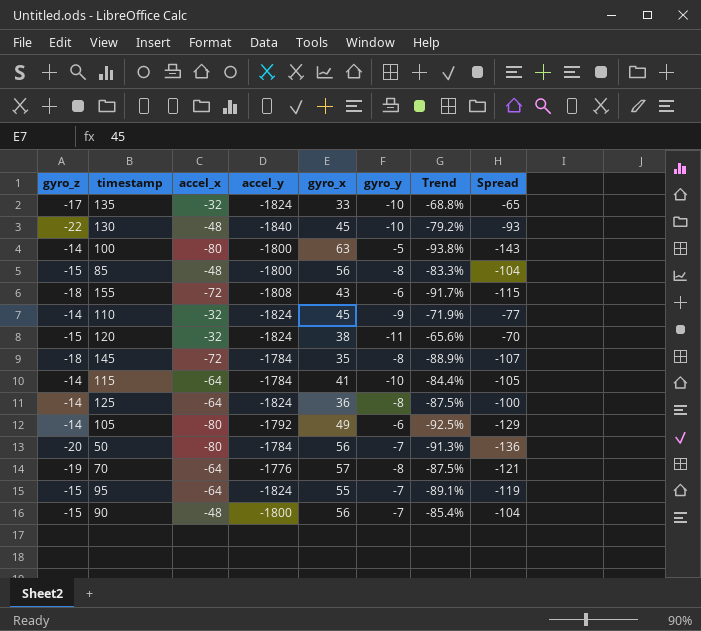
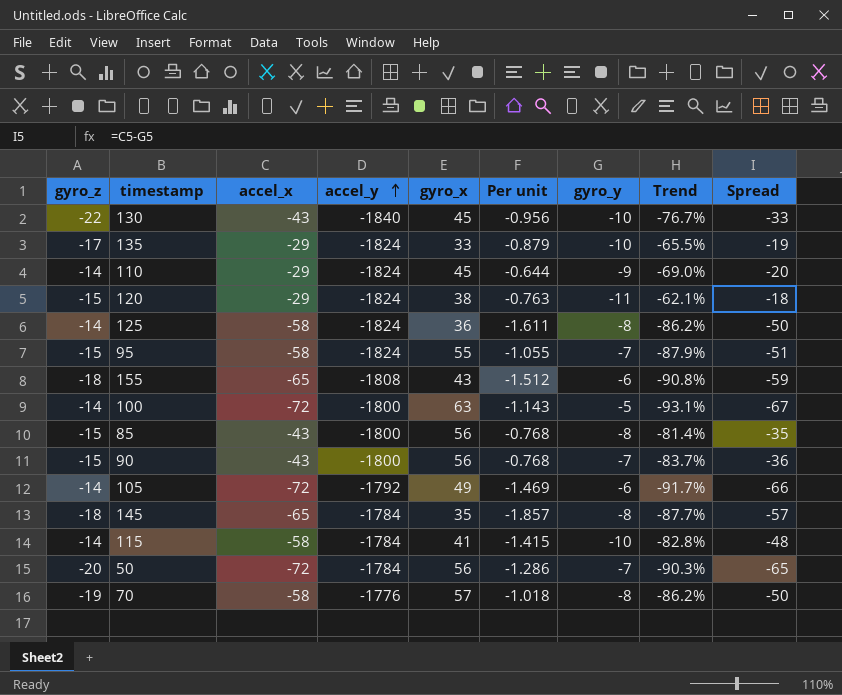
row order: none -> accel_y ascending
column Per unit | formula: none -> [accel_x] / [gyro_x]
column Spread | formula: [accel_x] - [gyro_x] -> [accel_x] - [gyro_y]
130 | accel_x: -48 -> -43
130 | Trend: -79.2% -> -76.7%
135 | accel_x: -32 -> -29
135 | Trend: -68.8% -> -65.5%
110 | accel_x: -32 -> -29
110 | Trend: -71.9% -> -69.0%
120 | accel_x: -32 -> -29
120 | Trend: -65.6% -> -62.1%
125 | accel_x: -64 -> -58
125 | Trend: -87.5% -> -86.2%
95 | accel_x: -64 -> -58
95 | Trend: -89.1% -> -87.9%
155 | accel_x: -72 -> -65
155 | Trend: -91.7% -> -90.8%
100 | accel_x: -80 -> -72
100 | Trend: -93.8% -> -93.1%
85 | accel_x: -48 -> -43
85 | Trend: -83.3% -> -81.4%
90 | accel_x: -48 -> -43
90 | Trend: -85.4% -> -83.7%
105 | accel_x: -80 -> -72
105 | Trend: -92.5% -> -91.7%
145 | accel_x: -72 -> -65
145 | Trend: -88.9% -> -87.7%
115 | accel_x: -64 -> -58
115 | Trend: -84.4% -> -82.8%
50 | accel_x: -80 -> -72
50 | Trend: -91.3% -> -90.3%
70 | accel_x: -64 -> -58
70 | Trend: -87.5% -> -86.2%

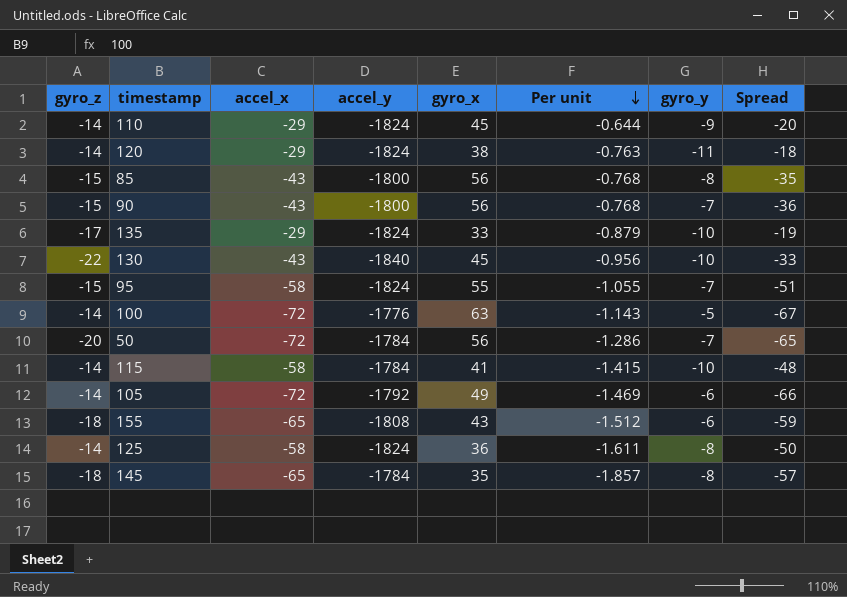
row order: accel_y ascending -> Per unit descending
column Trend | formula: ([gyro_y] - [accel_x]) / [accel_x] -> none
row 70: -19 | -58 | -1776 | 57 | -1.018 | -8 | -86.2% | -50 -> none
120 | gyro_z: -15 -> -14
100 | accel_y: -1800 -> -1776

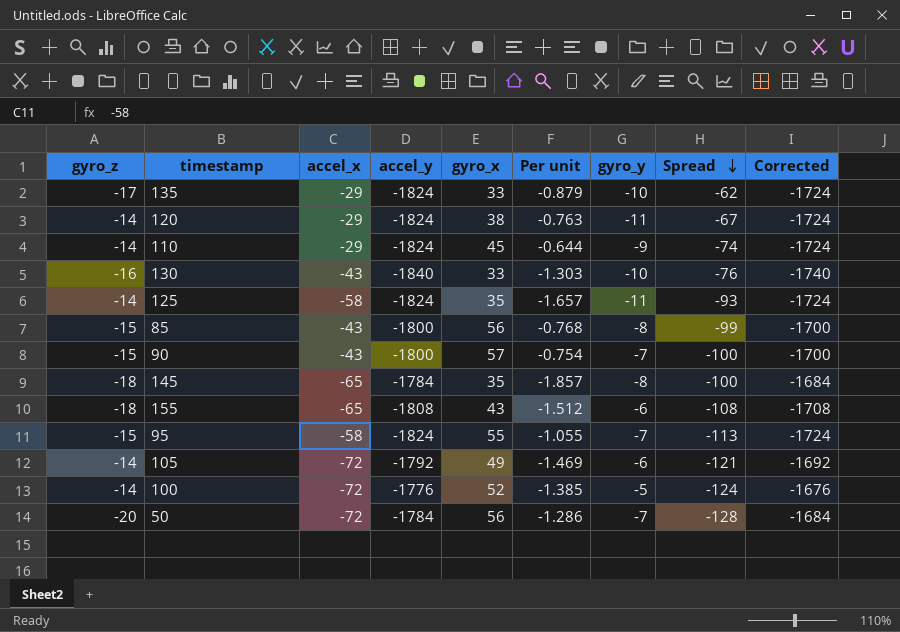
row order: Per unit descending -> Spread descending
column Spread | formula: [accel_x] - [gyro_y] -> [accel_x] - [gyro_x]
column Corrected | formula: none -> [accel_y] + 100
row 115: -14 | -58 | -1784 | 41 | -1.415 | -10 | -48 -> none
130 | gyro_z: -22 -> -16
130 | gyro_x: 45 -> 33
130 | Per unit: -0.956 -> -1.303
125 | gyro_x: 36 -> 35
125 | Per unit: -1.611 -> -1.657
125 | gyro_y: -8 -> -11
90 | gyro_x: 56 -> 57
90 | Per unit: -0.768 -> -0.754
100 | gyro_x: 63 -> 52
100 | Per unit: -1.143 -> -1.385

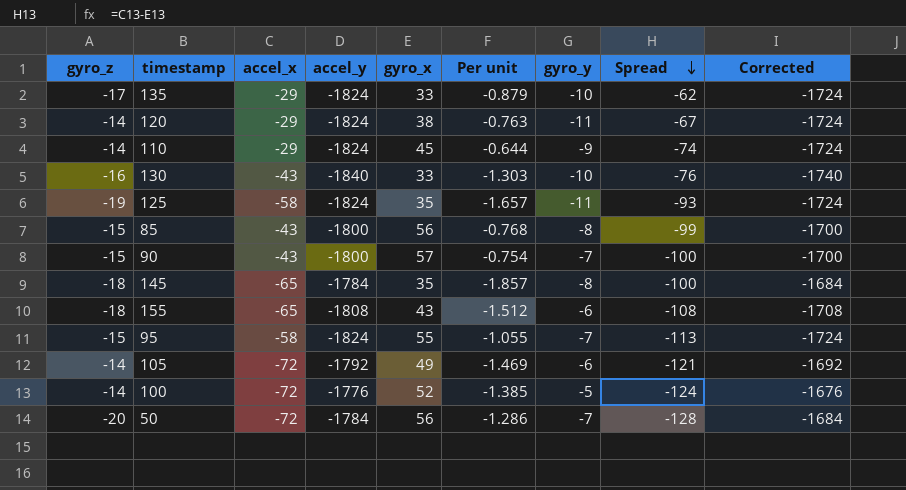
125 | gyro_z: -14 -> -19

